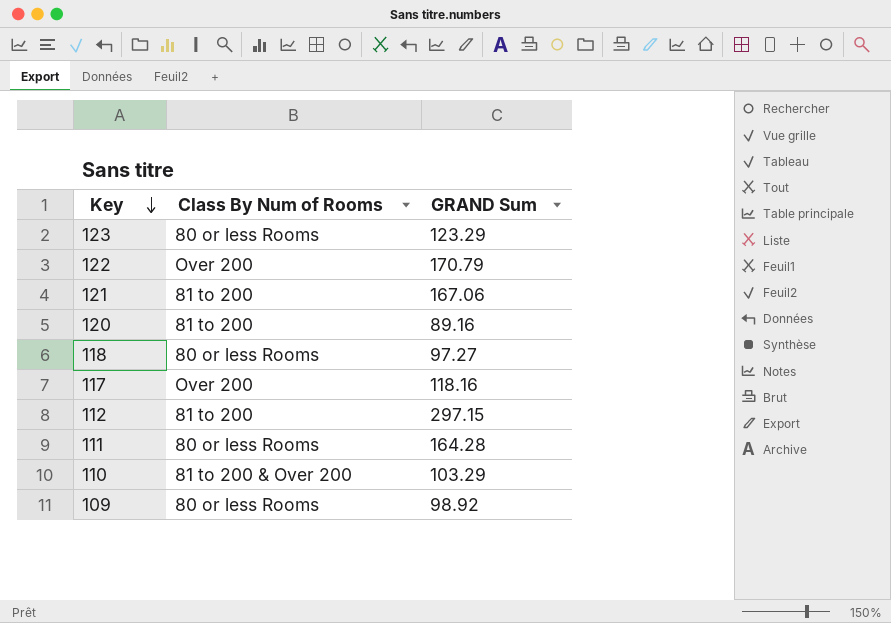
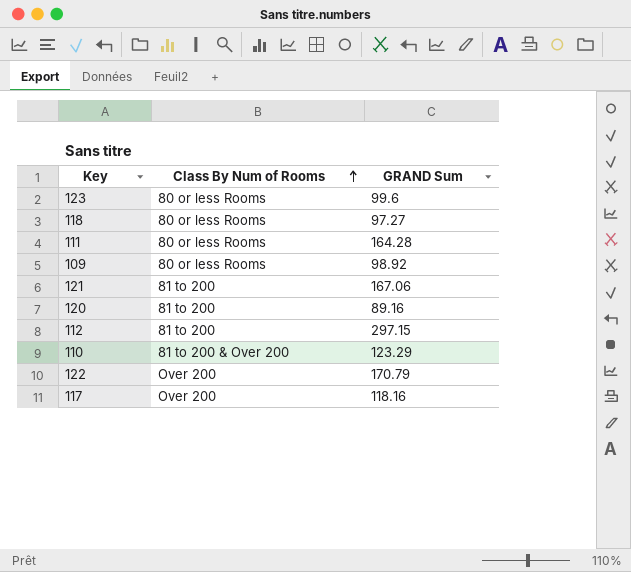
row order: Key descending -> Class By Num of Rooms ascending
123 | GRAND Sum: 123.29 -> 99.6
110 | GRAND Sum: 103.29 -> 123.29

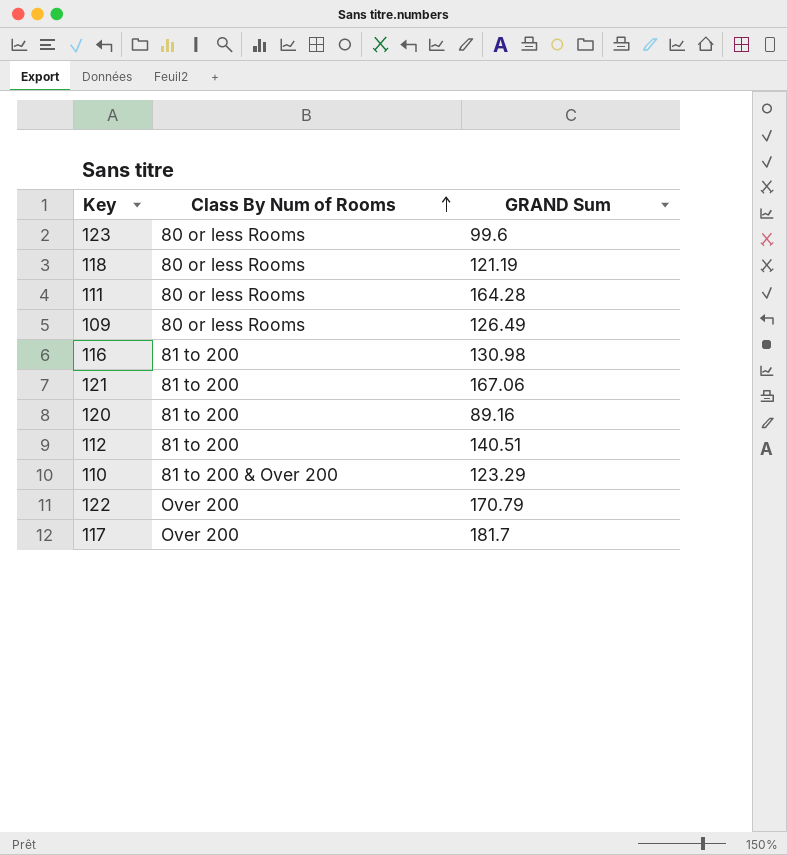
118 | GRAND Sum: 97.27 -> 121.19
109 | GRAND Sum: 98.92 -> 126.49
row 116: none -> 81 to 200 | 130.98
112 | GRAND Sum: 297.15 -> 140.51
117 | GRAND Sum: 118.16 -> 181.7

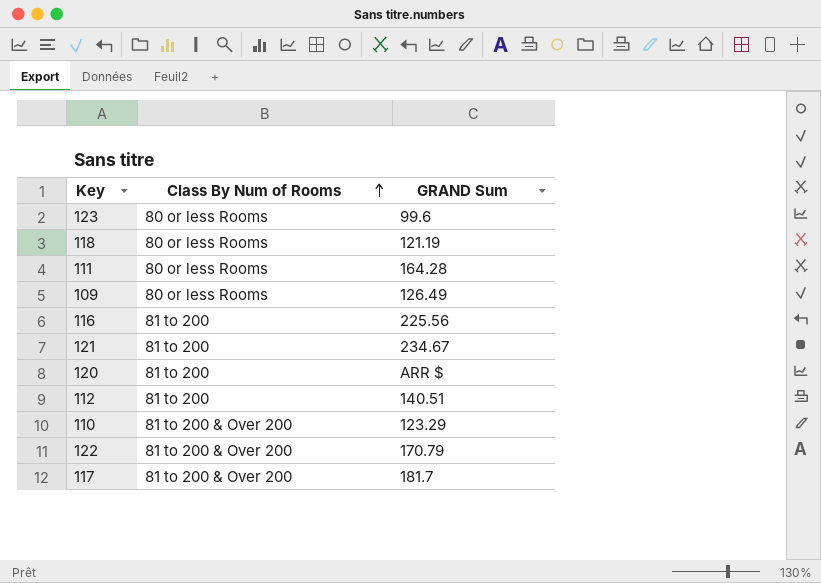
116 | GRAND Sum: 130.98 -> 225.56
121 | GRAND Sum: 167.06 -> 234.67
120 | GRAND Sum: 89.16 -> ARR $
122 | Class By Num of Rooms: Over 200 -> 81 to 200 & Over 200
117 | Class By Num of Rooms: Over 200 -> 81 to 200 & Over 200

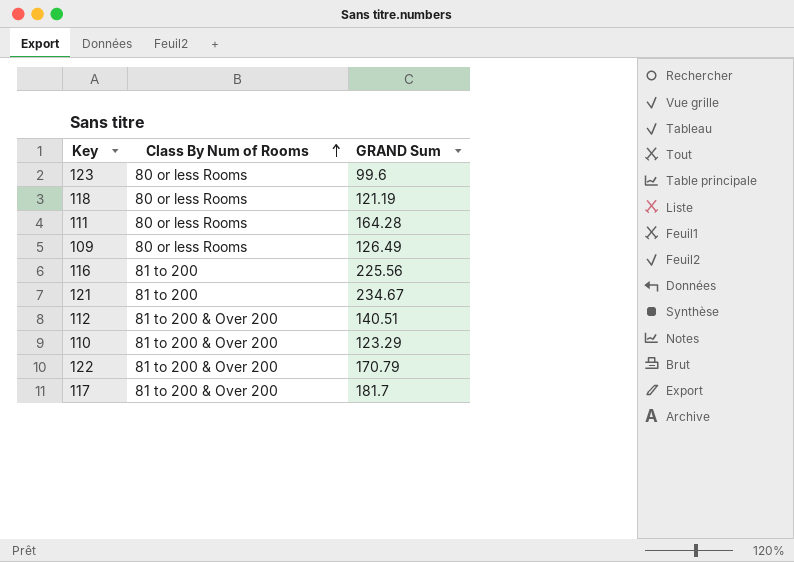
row 120: 81 to 200 | ARR $ -> none
112 | Class By Num of Rooms: 81 to 200 -> 81 to 200 & Over 200

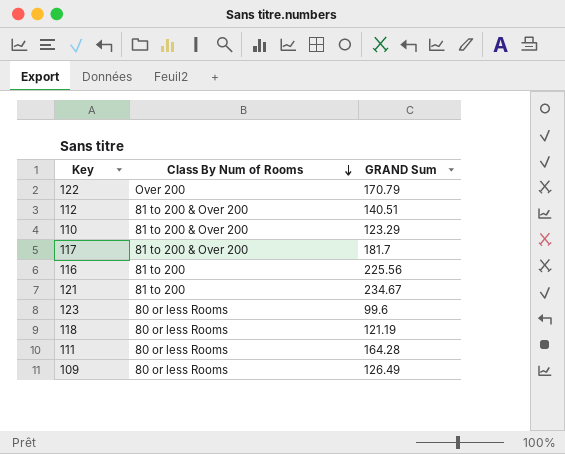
row order: Class By Num of Rooms ascending -> Class By Num of Rooms descending
122 | Class By Num of Rooms: 81 to 200 & Over 200 -> Over 200

